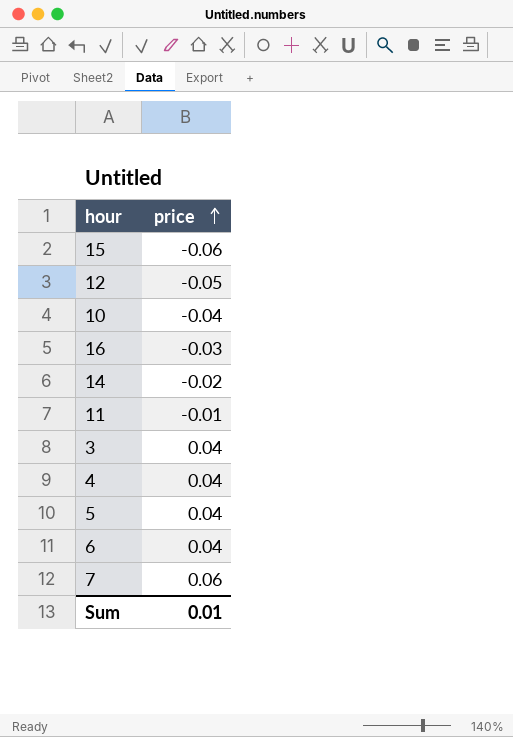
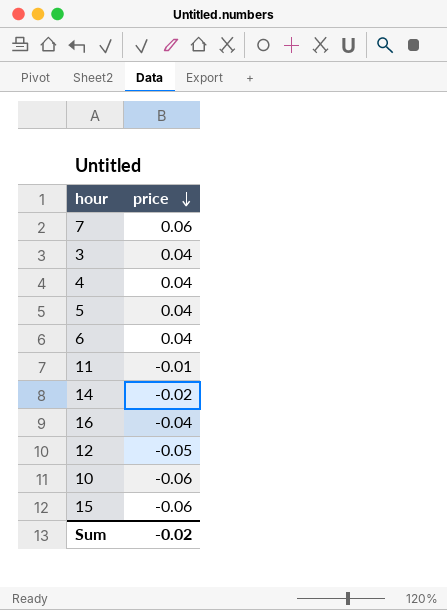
row order: price ascending -> price descending
16 | price: -0.03 -> -0.04
10 | price: -0.04 -> -0.06
Sum | price: 0.01 -> -0.02

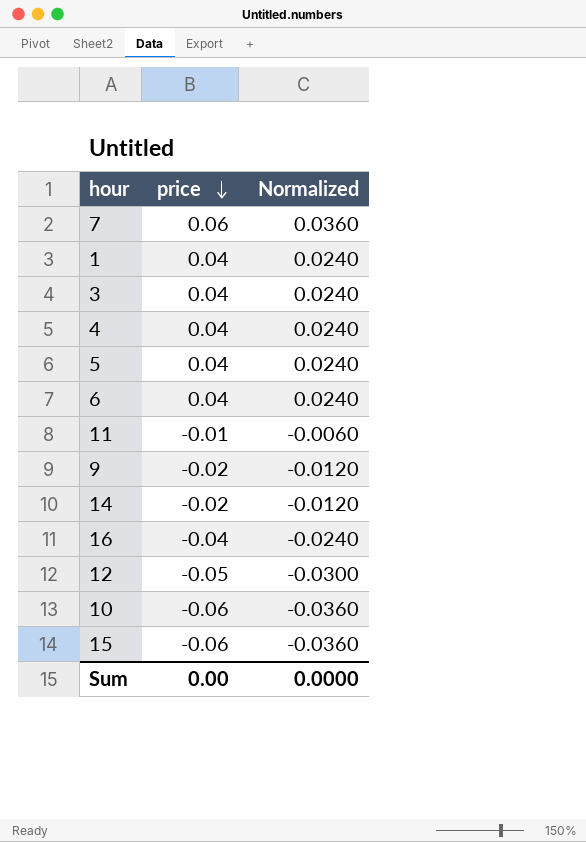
column Normalized | formula: none -> [price] * 0.6
row 1: none -> 0.04 | 0.0240
row 9: none -> -0.02 | -0.0120
Sum | price: -0.02 -> 0.00

